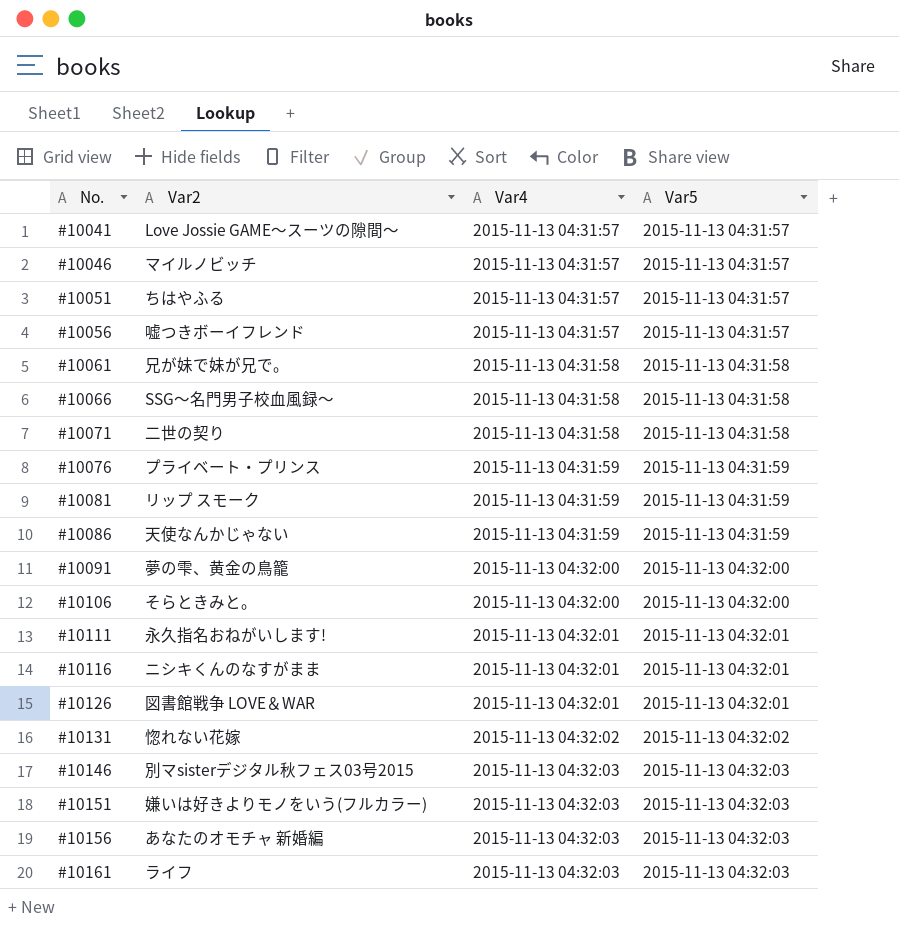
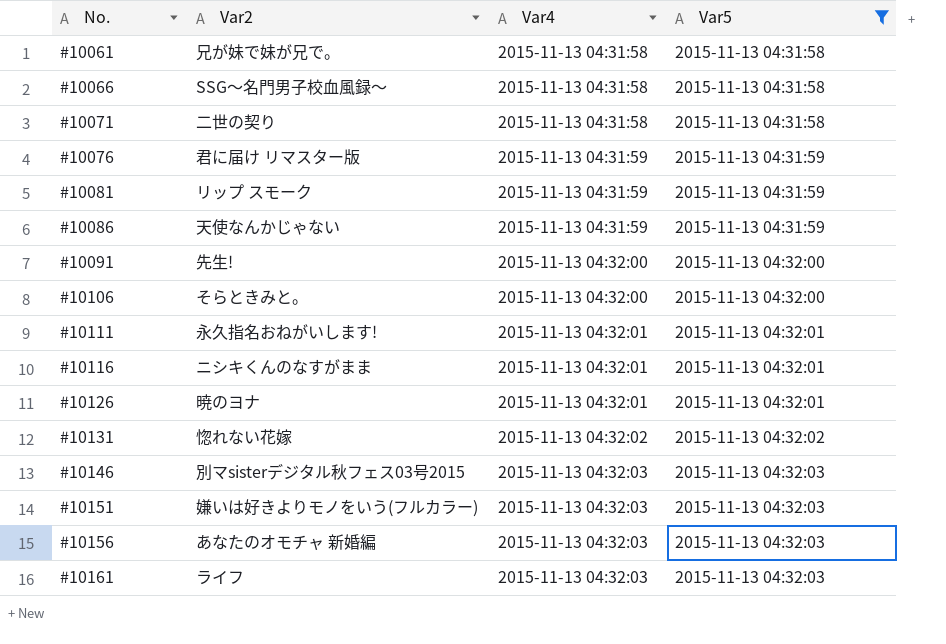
filter: none -> Var5 != 2015-11-13 04:31:57
#10076 | Var2: プライベート・プリンス -> 君に届け リマスター版
#10091 | Var2: 夢の雫、黄金の鳥籠 -> 先生!
#10126 | Var2: 図書館戦争 LOVE＆WAR -> 暁のヨナ

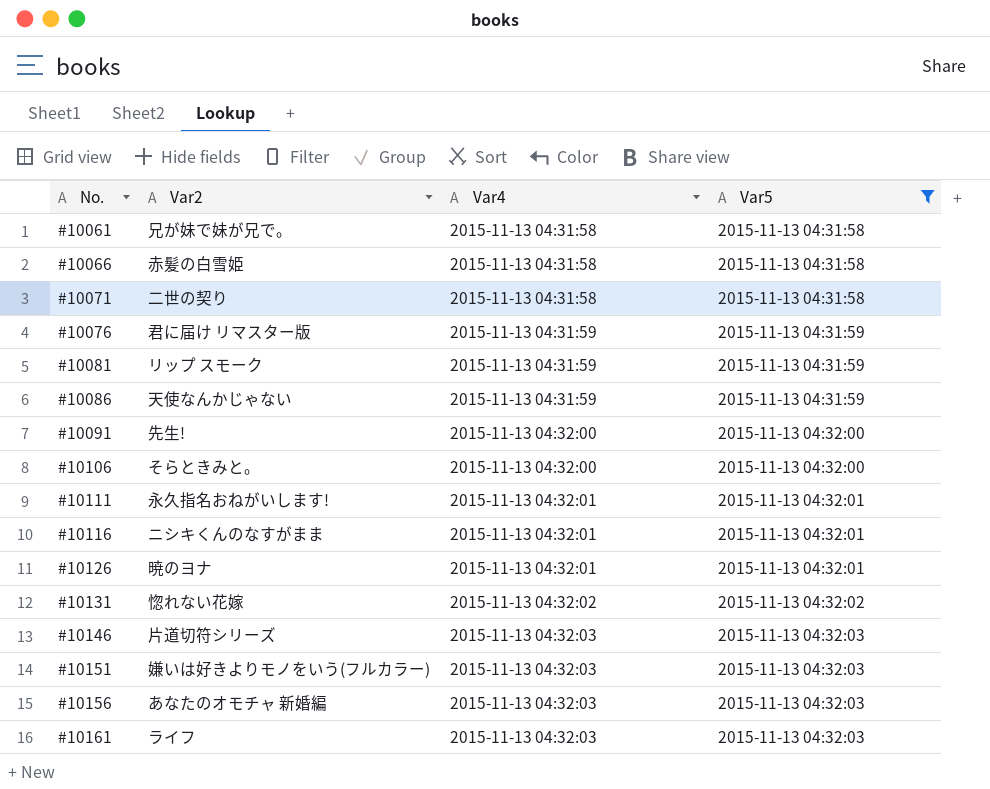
#10066 | Var2: SSG～名門男子校血風録～ -> 赤髪の白雪姫
#10146 | Var2: 別マsisterデジタル秋フェス03号2015 -> 片道切符シリーズ

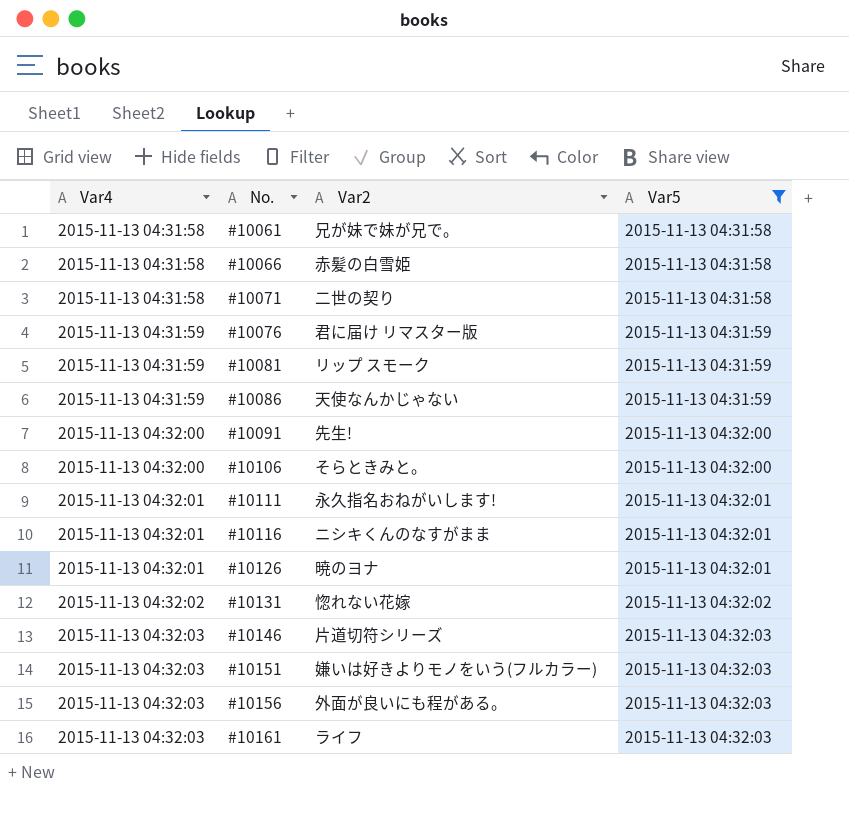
column Var4 | position: 3 -> 1
#10156 | Var2: あなたのオモチャ 新婚編 -> 外面が良いにも程がある。

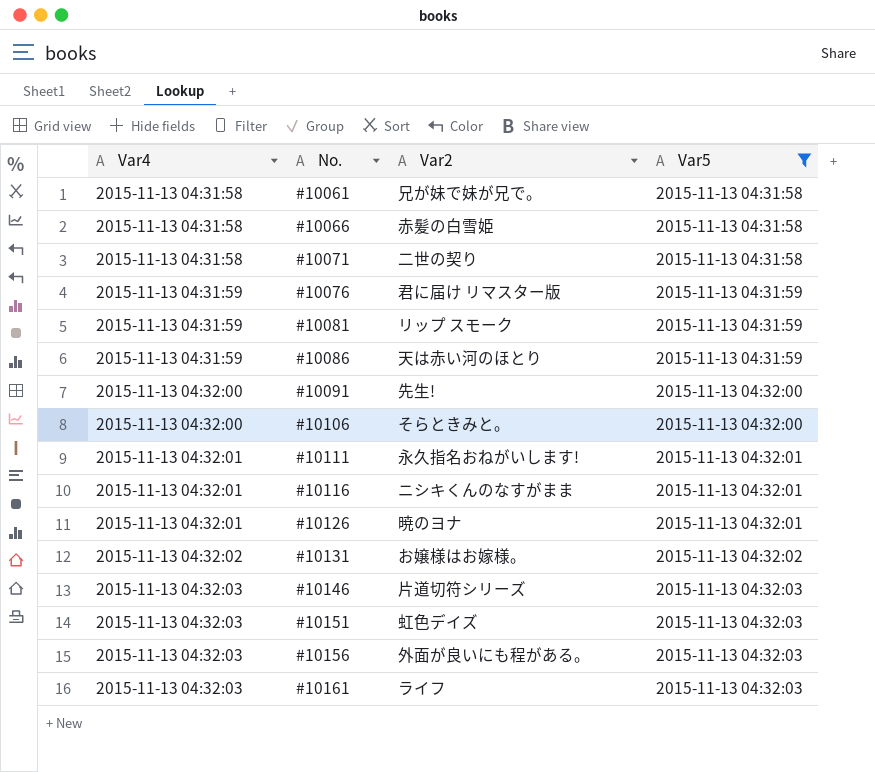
#10086 | Var2: 天使なんかじゃない -> 天は赤い河のほとり
#10131 | Var2: 惚れない花嫁 -> お嬢様はお嫁様。
#10151 | Var2: 嫌いは好きよりモノをいう(フルカラー) -> 虹色デイズ

